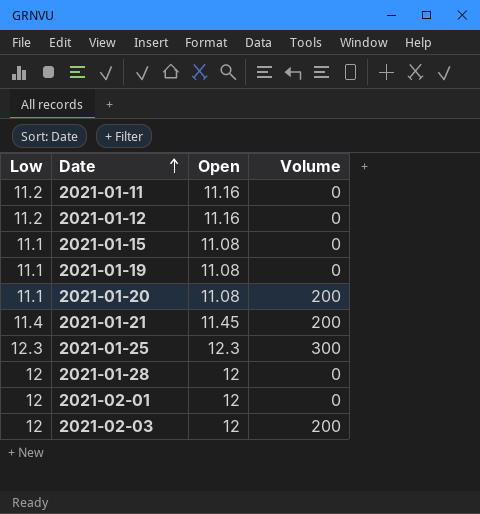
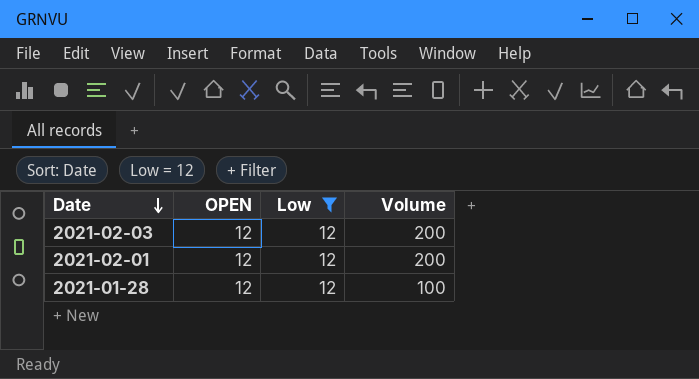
filter: none -> Low = 12
row order: Date ascending -> Date descending
column name: Open -> OPEN
column Low | position: 1 -> 3
2021-02-01 | Volume: 0 -> 200
2021-01-28 | Volume: 0 -> 100

